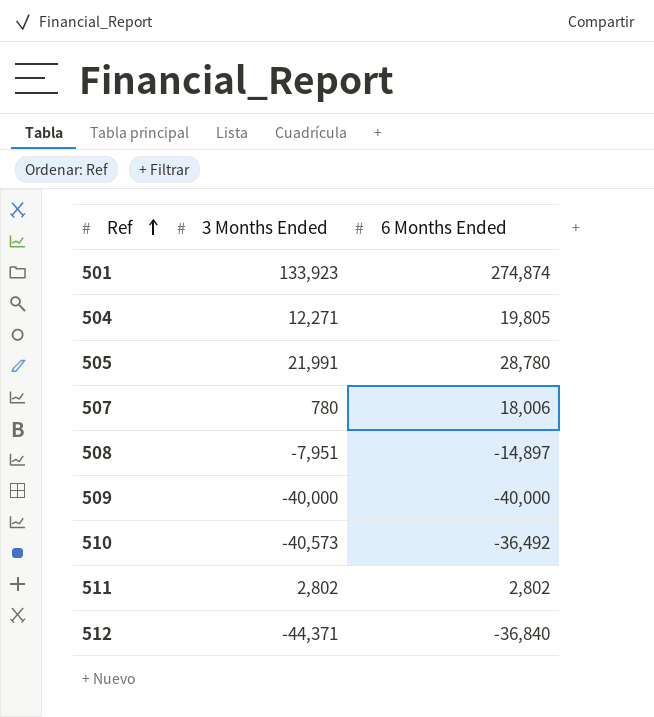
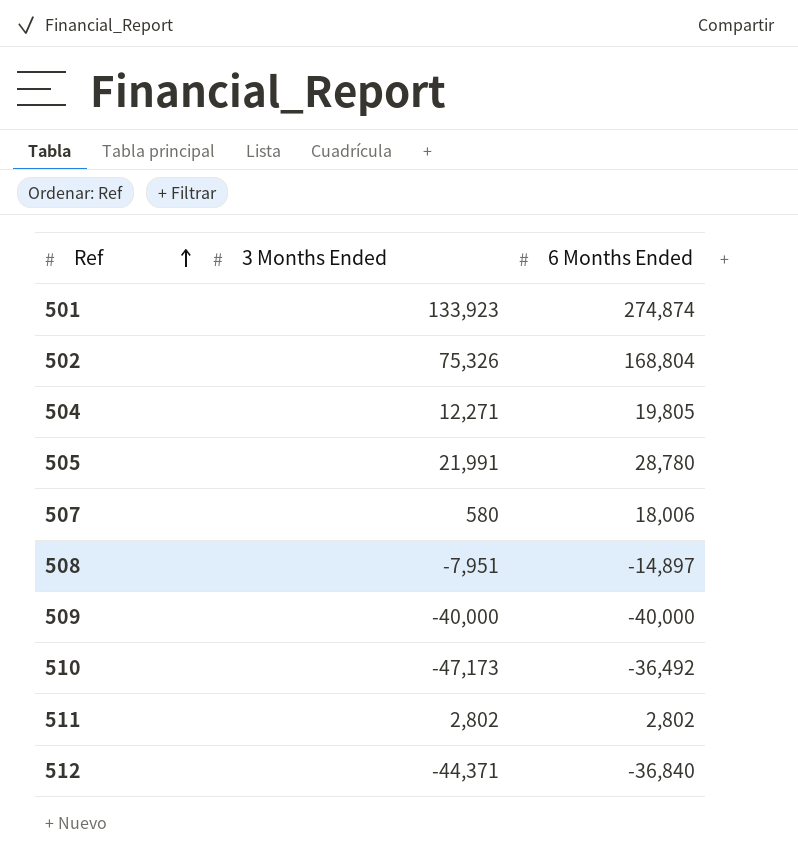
row 502: none -> 75,326 | 168,804
507 | 3 Months Ended: 780 -> 580
510 | 3 Months Ended: -40,573 -> -47,173

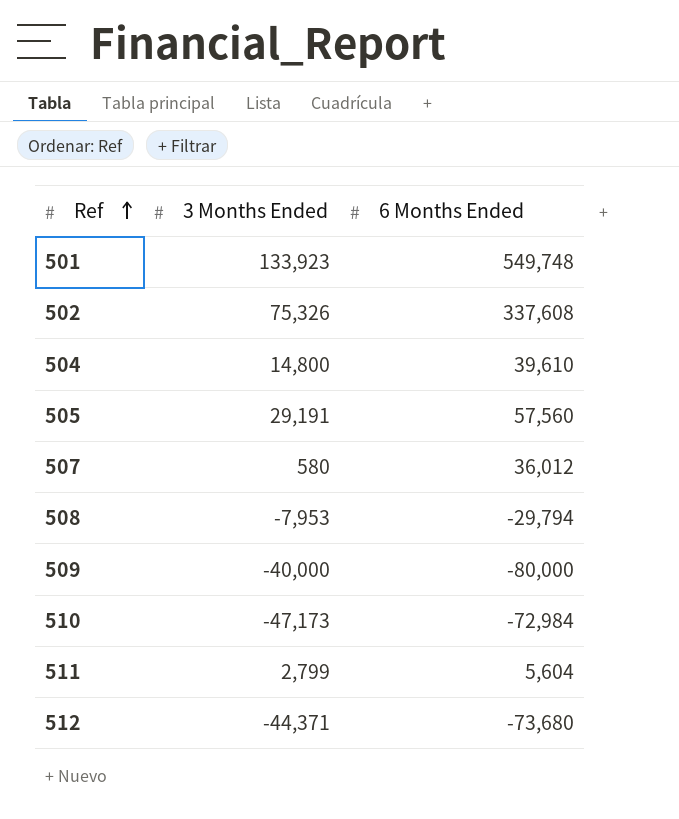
501 | 6 Months Ended: 274,874 -> 549,748
502 | 6 Months Ended: 168,804 -> 337,608
504 | 3 Months Ended: 12,271 -> 14,800
504 | 6 Months Ended: 19,805 -> 39,610
505 | 3 Months Ended: 21,991 -> 29,191
505 | 6 Months Ended: 28,780 -> 57,560
507 | 6 Months Ended: 18,006 -> 36,012
508 | 3 Months Ended: -7,951 -> -7,953
508 | 6 Months Ended: -14,897 -> -29,794
509 | 6 Months Ended: -40,000 -> -80,000
510 | 6 Months Ended: -36,492 -> -72,984
511 | 3 Months Ended: 2,802 -> 2,799
511 | 6 Months Ended: 2,802 -> 5,604
512 | 6 Months Ended: -36,840 -> -73,680

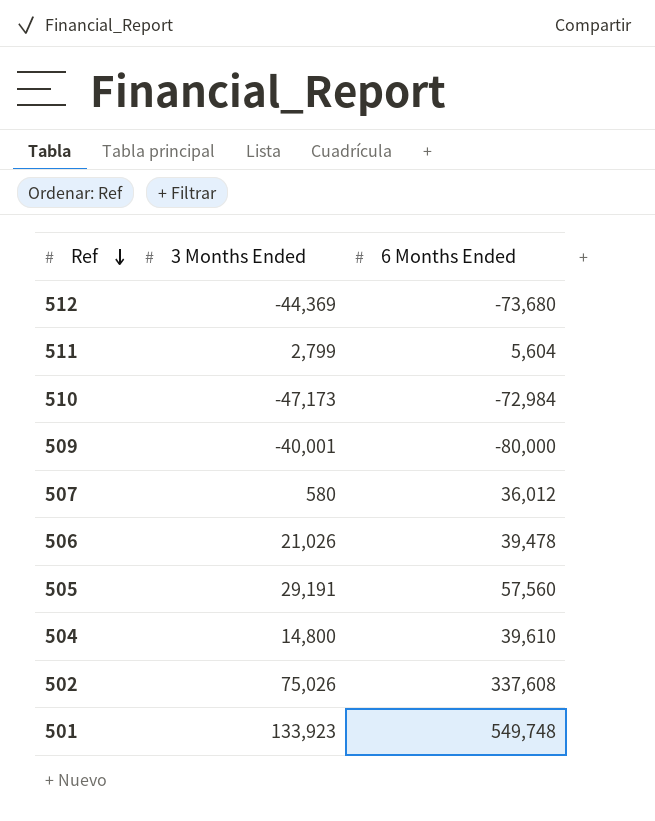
row order: Ref ascending -> Ref descending
row 508: -7,953 | -29,794 -> none
512 | 3 Months Ended: -44,371 -> -44,369
509 | 3 Months Ended: -40,000 -> -40,001
row 506: none -> 21,026 | 39,478
502 | 3 Months Ended: 75,326 -> 75,026

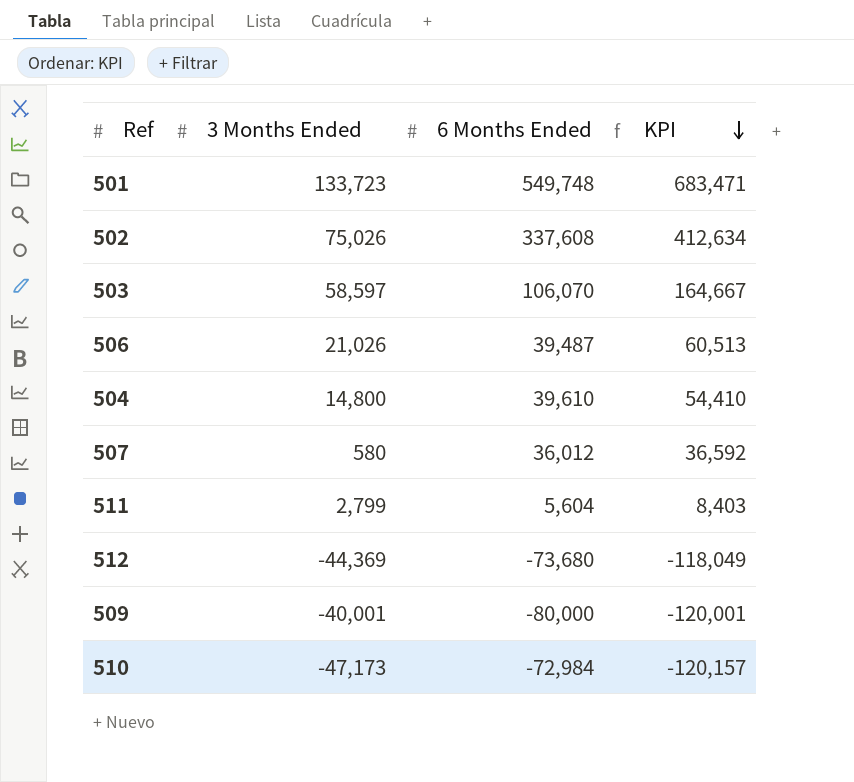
row order: Ref descending -> KPI descending
column KPI | formula: none -> [3 Months Ended] + [6 Months Ended]
row 505: 29,191 | 57,560 -> none
501 | 3 Months Ended: 133,923 -> 133,723
row 503: none -> 58,597 | 106,070 | 164,667
506 | 6 Months Ended: 39,478 -> 39,487

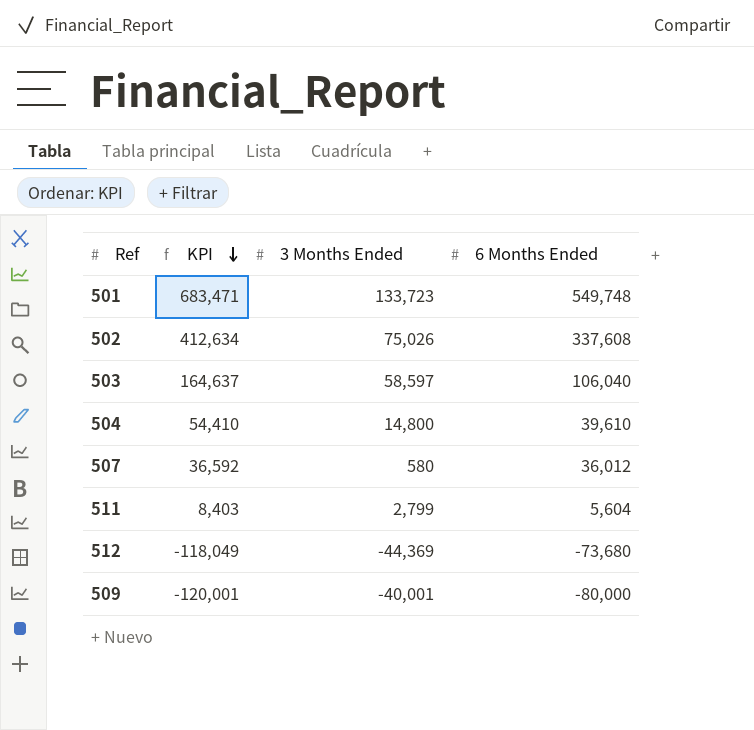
column KPI | position: 4 -> 2
row 506: 21,026 | 39,487 | 60,513 -> none
row 510: -47,173 | -72,984 | -120,157 -> none
503 | KPI: 164,667 -> 164,637
503 | 6 Months Ended: 106,070 -> 106,040

